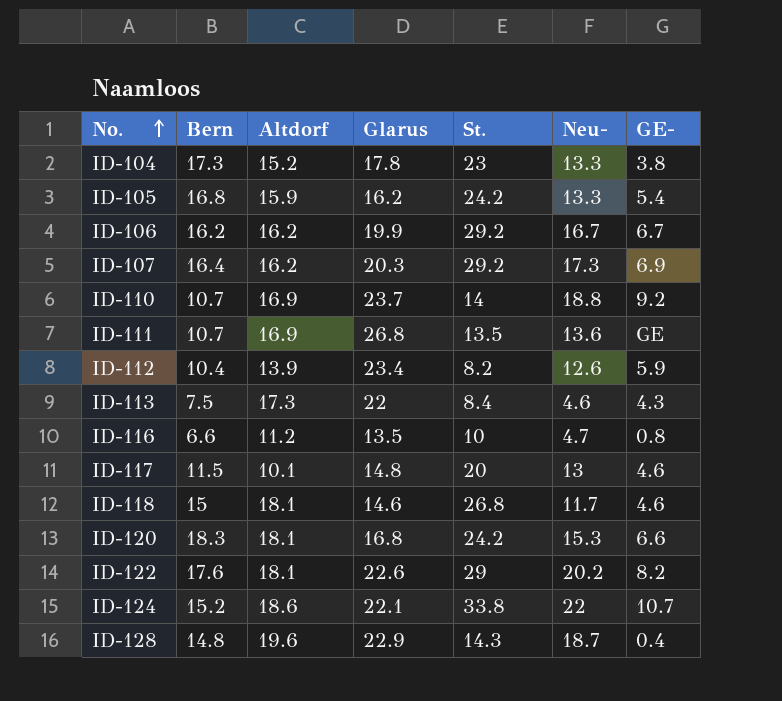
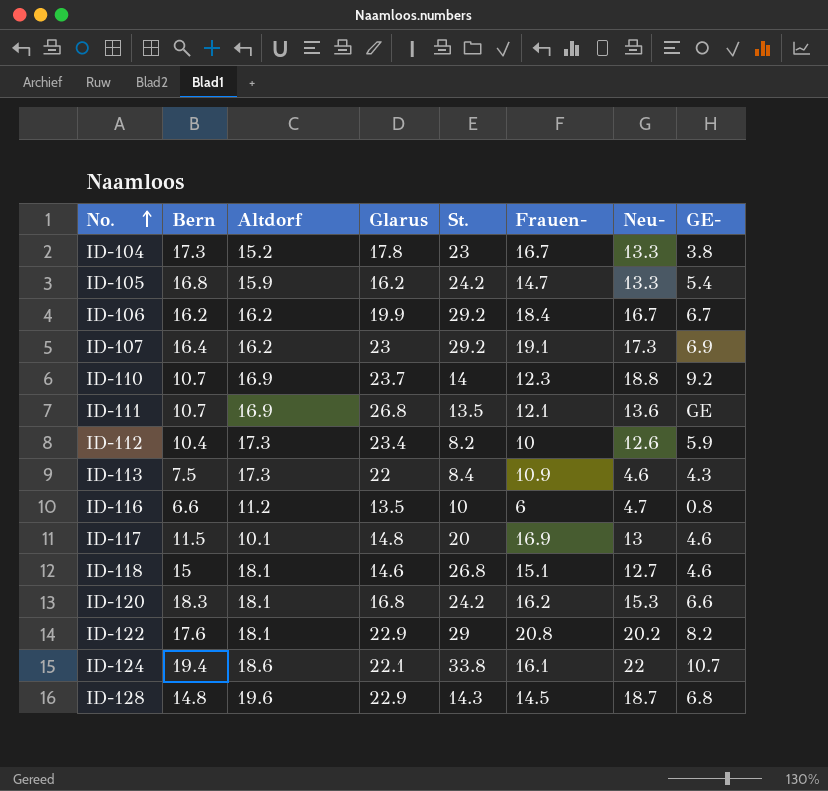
column Frauen- | position: none -> 6
ID-107 | Glarus: 20.3 -> 23
ID-112 | Altdorf: 13.9 -> 17.3
ID-118 | Neu-: 11.7 -> 12.7
ID-122 | Glarus: 22.6 -> 22.9
ID-124 | Bern: 15.2 -> 19.4
ID-128 | GE-: 0.4 -> 6.8

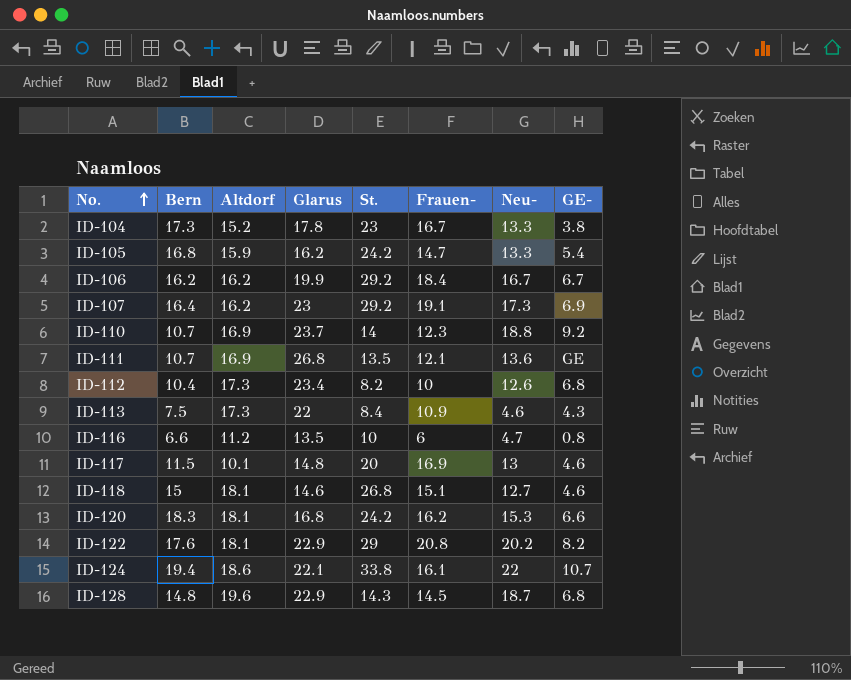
ID-112 | GE-: 5.9 -> 6.8

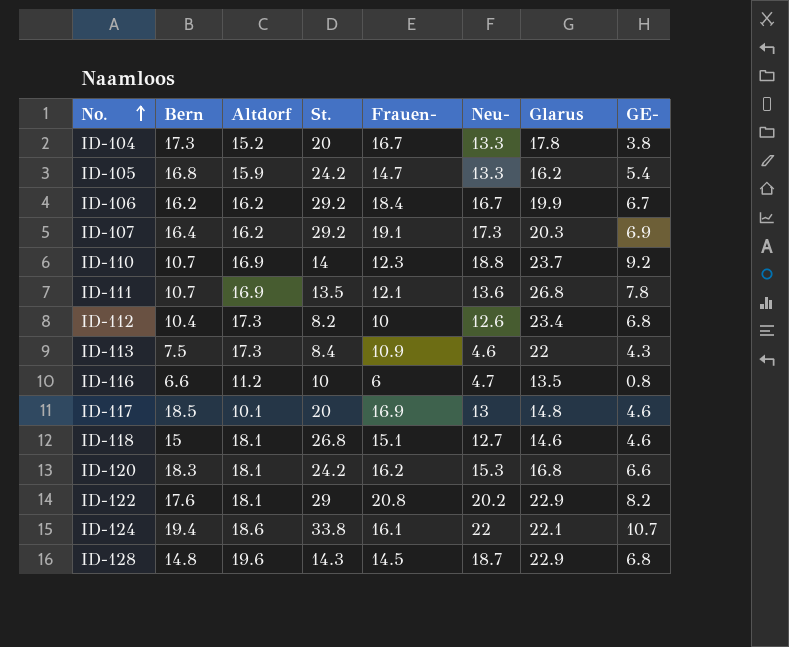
column Glarus | position: 4 -> 7
ID-104 | St.: 23 -> 20
ID-107 | Glarus: 23 -> 20.3
ID-111 | GE-: GE -> 7.8
ID-117 | Bern: 11.5 -> 18.5

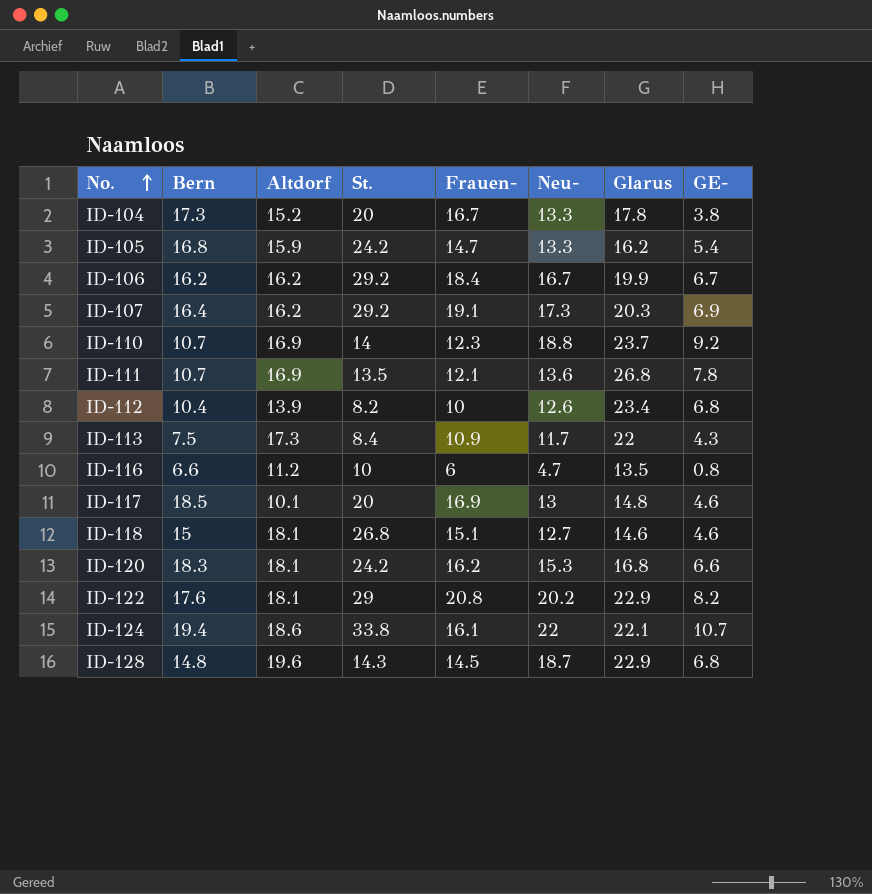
ID-112 | Altdorf: 17.3 -> 13.9
ID-113 | Neu-: 4.6 -> 11.7

